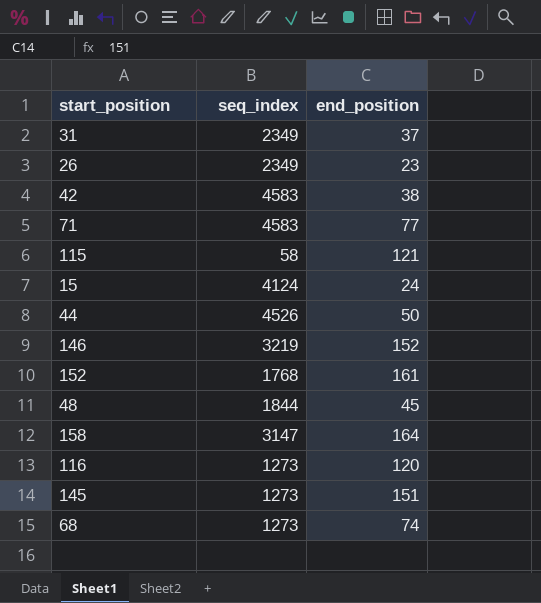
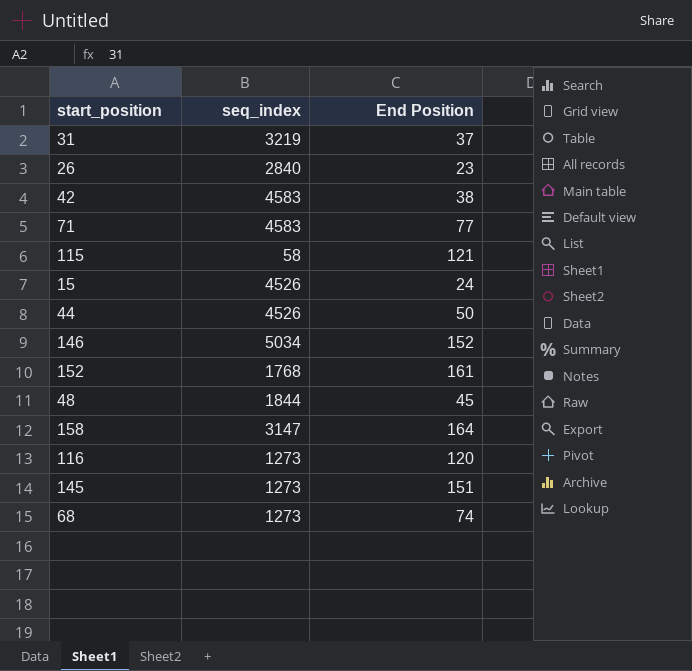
column name: end_position -> End Position
31 | seq_index: 2349 -> 3219
26 | seq_index: 2349 -> 2840
15 | seq_index: 4124 -> 4526
146 | seq_index: 3219 -> 5034

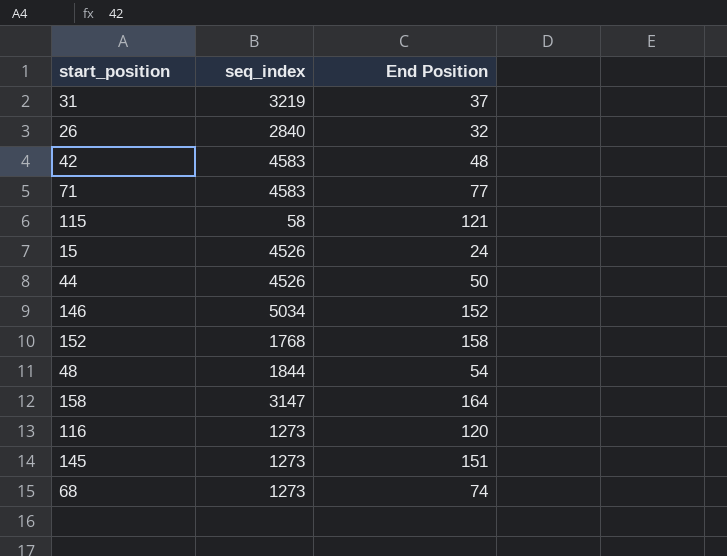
26 | End Position: 23 -> 32
42 | End Position: 38 -> 48
152 | End Position: 161 -> 158
48 | End Position: 45 -> 54

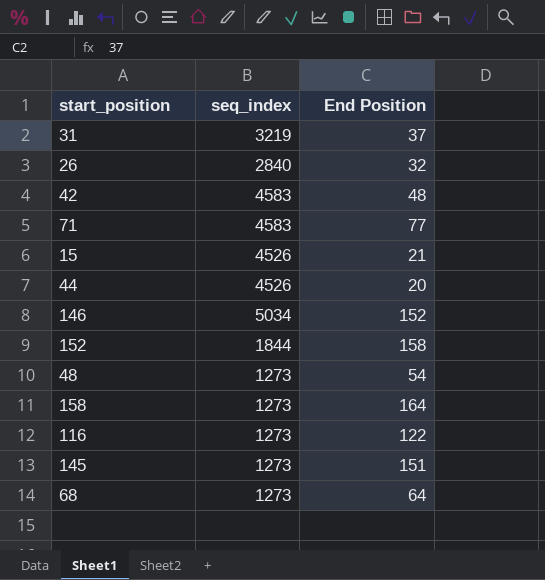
row 115: 58 | 121 -> none
15 | End Position: 24 -> 21
44 | End Position: 50 -> 20
152 | seq_index: 1768 -> 1844
48 | seq_index: 1844 -> 1273
158 | seq_index: 3147 -> 1273
116 | End Position: 120 -> 122
68 | End Position: 74 -> 64

